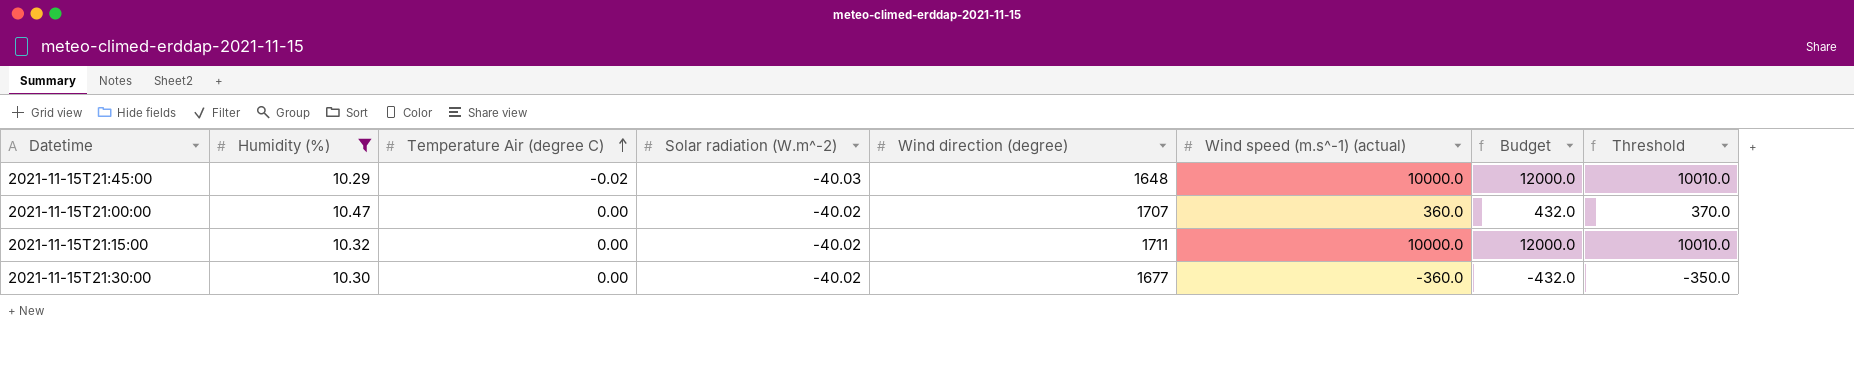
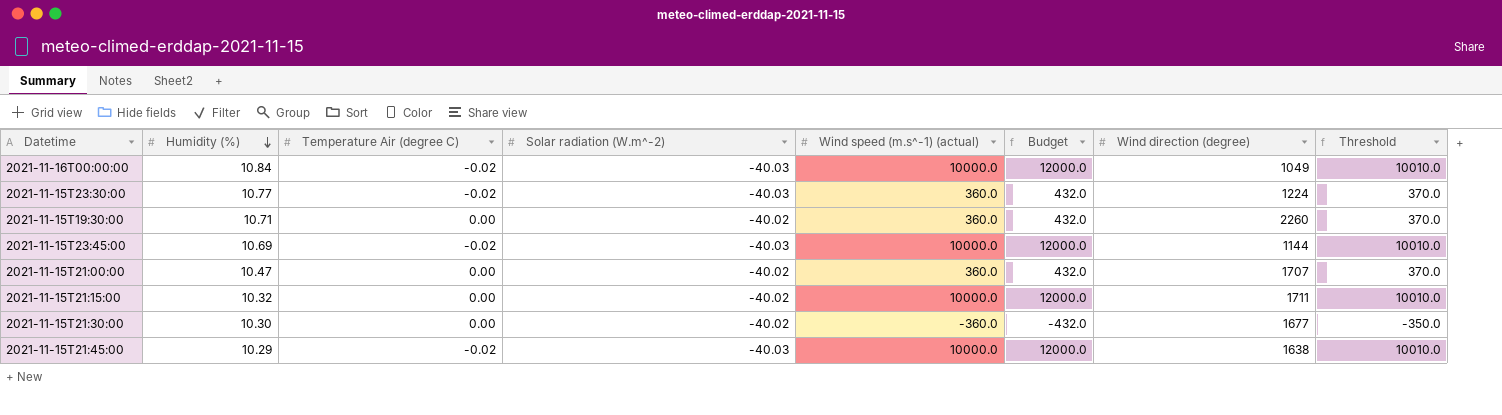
filter: Humidity (%) <= 10.47 -> none
row order: Temperature Air (degree C) ascending -> Humidity (%) descending
column Wind direction (degree) | position: 5 -> 7
2021-11-15T21:45:00 | Wind direction (degree): 1648 -> 1638

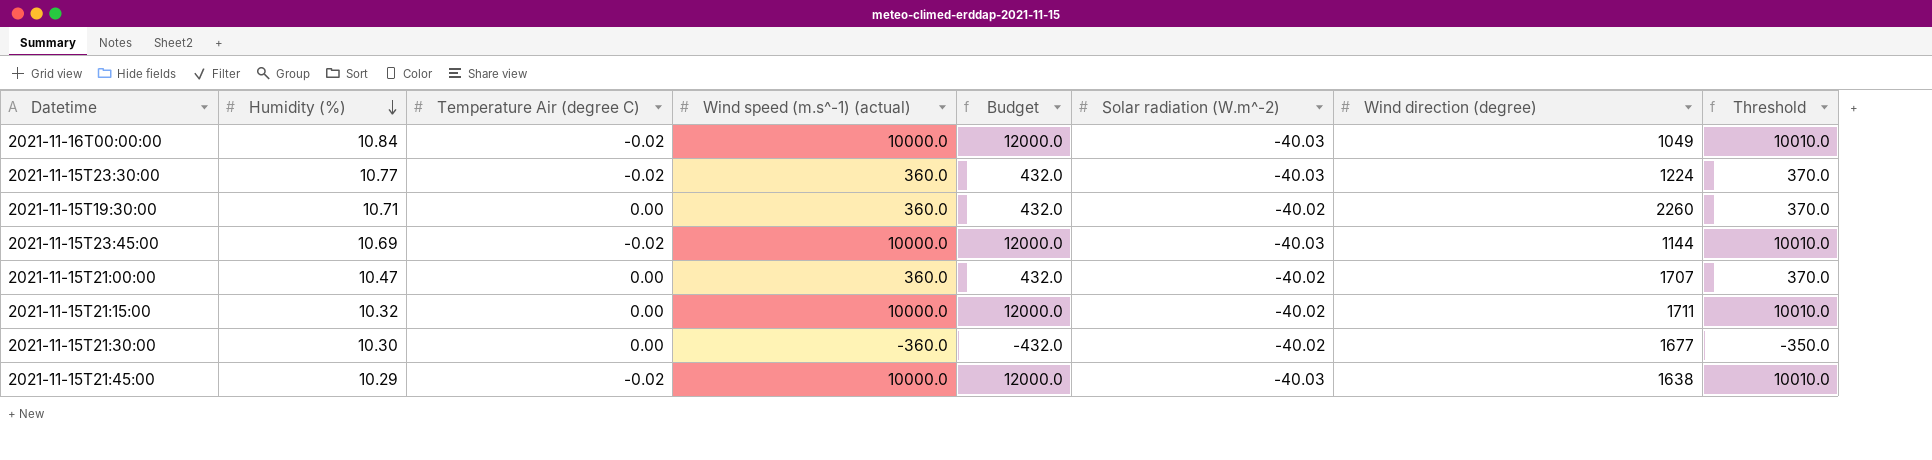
column Solar radiation (W.m^-2) | position: 4 -> 6

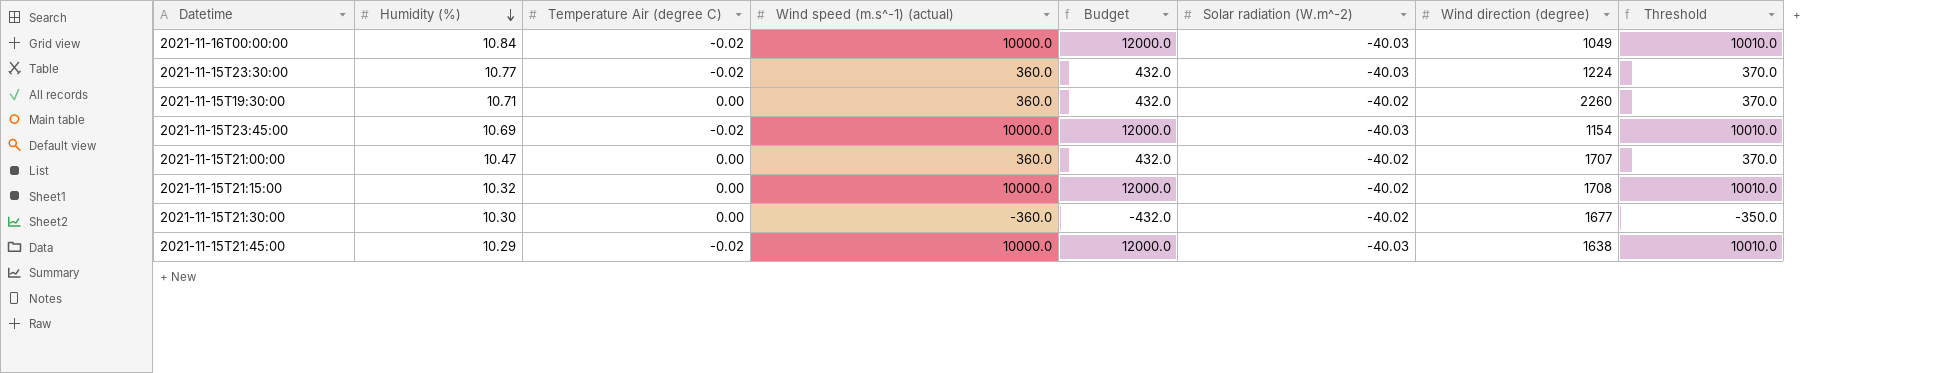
2021-11-15T23:45:00 | Wind direction (degree): 1144 -> 1154
2021-11-15T21:15:00 | Wind direction (degree): 1711 -> 1708

